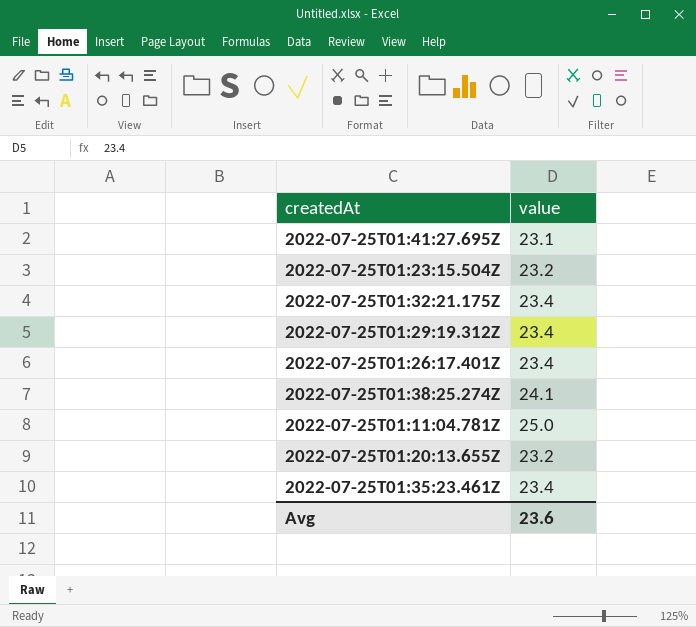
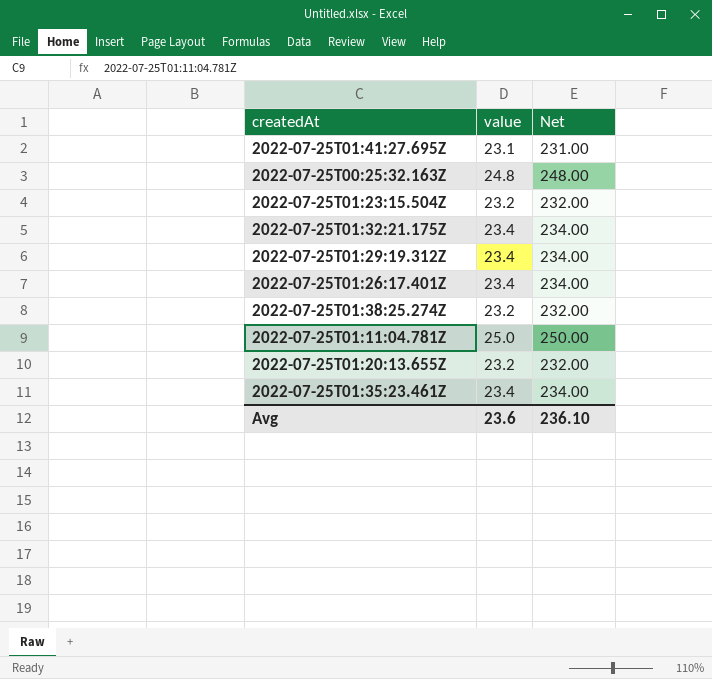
column Net | formula: none -> [value] * 10
row 2022-07-25T00:25:32.163Z: none -> 24.8 | 248.00
2022-07-25T01:38:25.274Z | value: 24.1 -> 23.2

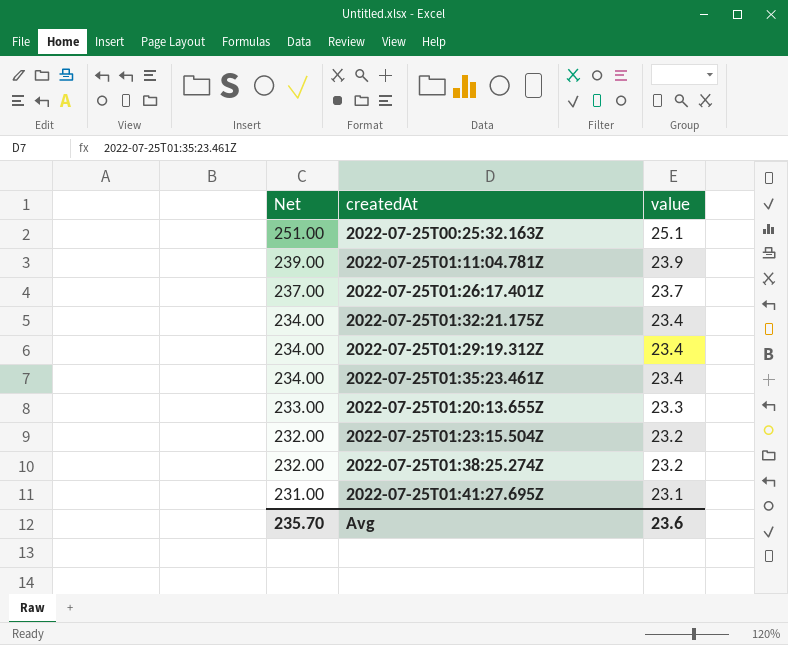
row order: none -> Net descending
column Net | position: 3 -> 1
2022-07-25T00:25:32.163Z | Net: 248.00 -> 251.00
2022-07-25T00:25:32.163Z | value: 24.8 -> 25.1
2022-07-25T01:11:04.781Z | Net: 250.00 -> 239.00
2022-07-25T01:11:04.781Z | value: 25.0 -> 23.9
2022-07-25T01:26:17.401Z | Net: 234.00 -> 237.00
2022-07-25T01:26:17.401Z | value: 23.4 -> 23.7
2022-07-25T01:20:13.655Z | Net: 232.00 -> 233.00
2022-07-25T01:20:13.655Z | value: 23.2 -> 23.3
Avg | Net: 236.10 -> 235.70

